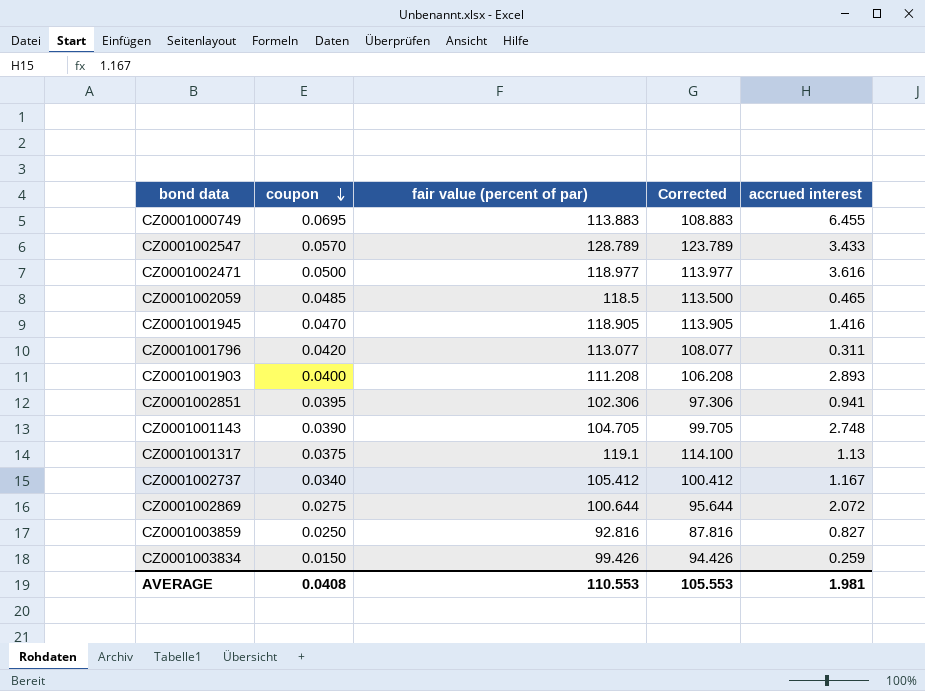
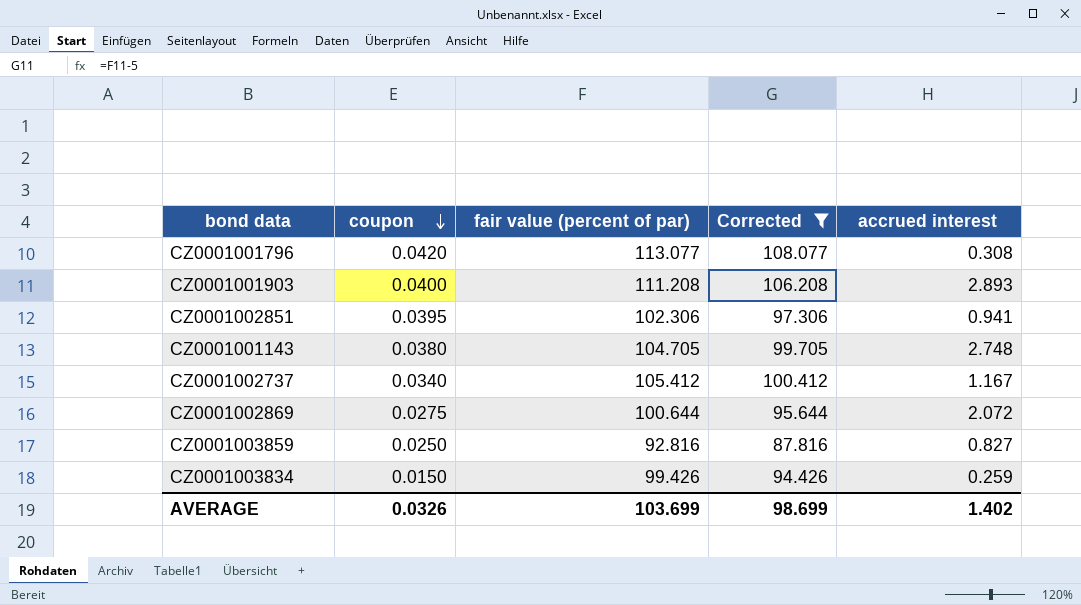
filter: none -> Corrected <= 108.077
CZ0001001796 | accrued interest: 0.311 -> 0.308
CZ0001001143 | coupon: 0.0390 -> 0.0380
AVERAGE | coupon: 0.0408 -> 0.0326
AVERAGE | fair value (percent of par): 110.553 -> 103.699
AVERAGE | Corrected: 105.553 -> 98.699
AVERAGE | accrued interest: 1.981 -> 1.402

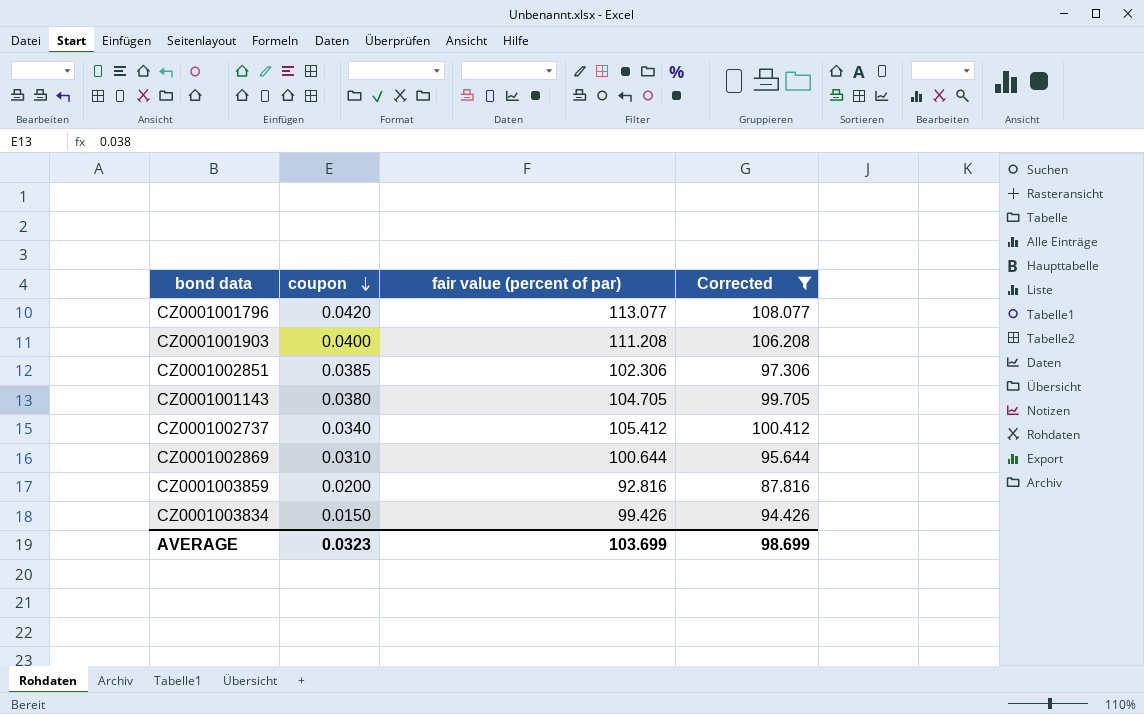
column accrued interest | position: 5 -> none
CZ0001002851 | coupon: 0.0395 -> 0.0385
CZ0001002869 | coupon: 0.0275 -> 0.0310
CZ0001003859 | coupon: 0.0250 -> 0.0200
AVERAGE | coupon: 0.0326 -> 0.0323

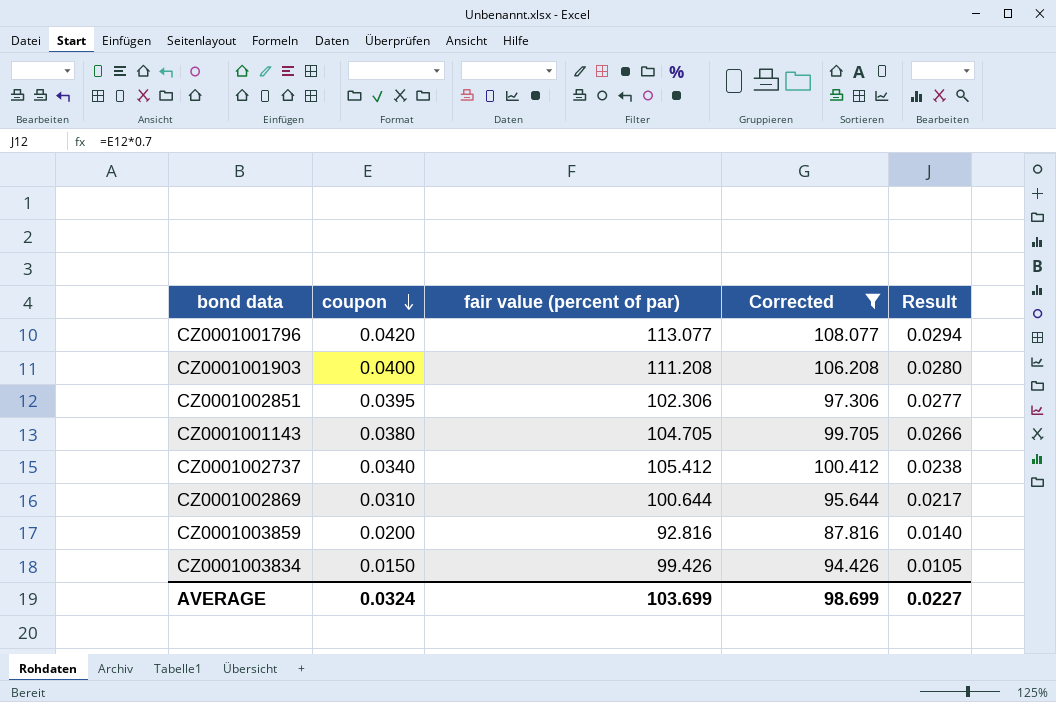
column Result | formula: none -> [coupon] * 0.7
CZ0001002851 | coupon: 0.0385 -> 0.0395
AVERAGE | coupon: 0.0323 -> 0.0324

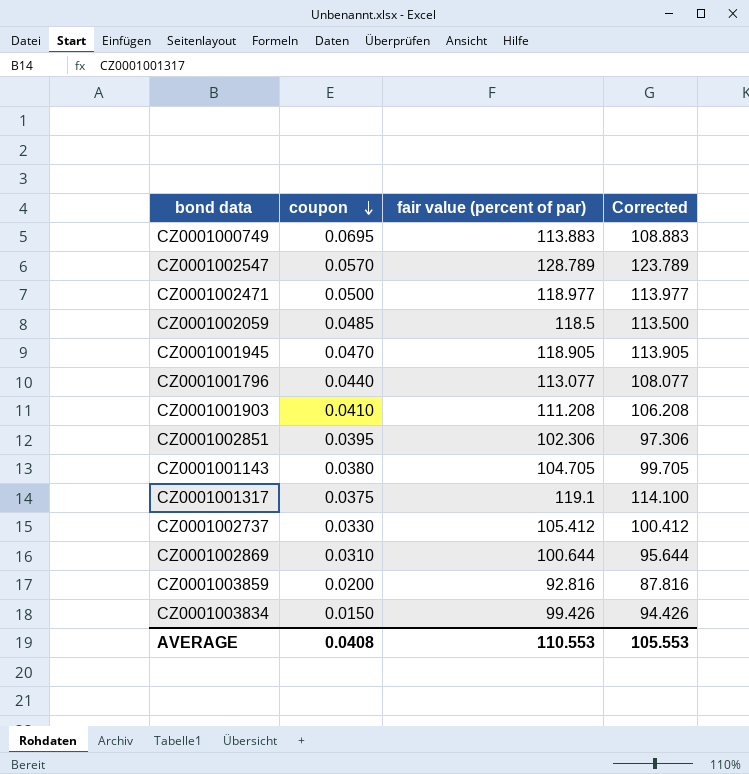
filter: Corrected <= 108.077 -> none
column Result | formula: [coupon] * 0.7 -> none
CZ0001001796 | coupon: 0.0420 -> 0.0440
CZ0001001903 | coupon: 0.0400 -> 0.0410
CZ0001002737 | coupon: 0.0340 -> 0.0330
AVERAGE | coupon: 0.0324 -> 0.0408
AVERAGE | fair value (percent of par): 103.699 -> 110.553
AVERAGE | Corrected: 98.699 -> 105.553

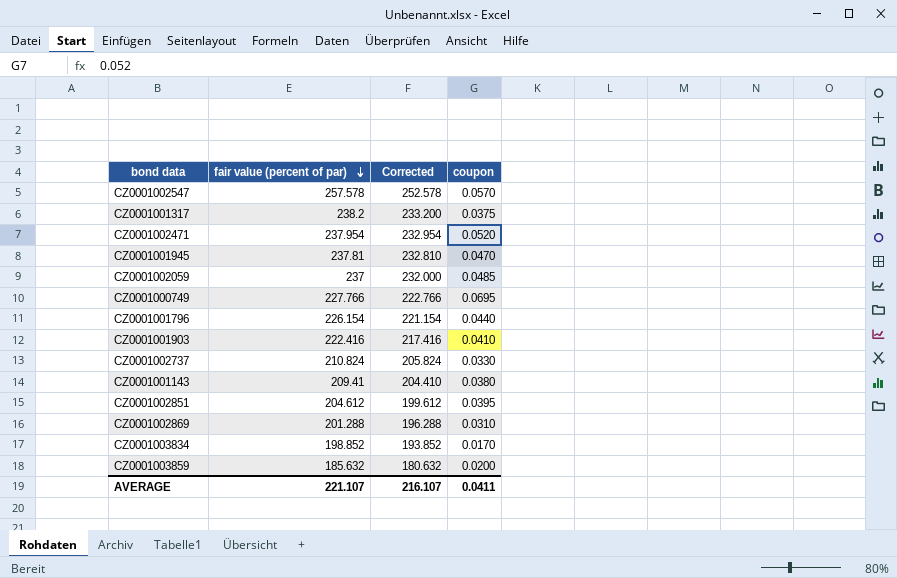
row order: coupon descending -> fair value (percent of par) descending
column coupon | position: 2 -> 4
CZ0001002547 | fair value (percent of par): 128.789 -> 257.578
CZ0001002547 | Corrected: 123.789 -> 252.578
CZ0001001317 | fair value (percent of par): 119.1 -> 238.2
CZ0001001317 | Corrected: 114.100 -> 233.200
CZ0001002471 | fair value (percent of par): 118.977 -> 237.954
CZ0001002471 | Corrected: 113.977 -> 232.954
CZ0001002471 | coupon: 0.0500 -> 0.0520
CZ0001001945 | fair value (percent of par): 118.905 -> 237.81
CZ0001001945 | Corrected: 113.905 -> 232.810
CZ0001002059 | fair value (percent of par): 118.5 -> 237
CZ0001002059 | Corrected: 113.500 -> 232.000
CZ0001000749 | fair value (percent of par): 113.883 -> 227.766
CZ0001000749 | Corrected: 108.883 -> 222.766
CZ0001001796 | fair value (percent of par): 113.077 -> 226.154
CZ0001001796 | Corrected: 108.077 -> 221.154
CZ0001001903 | fair value (percent of par): 111.208 -> 222.416
CZ0001001903 | Corrected: 106.208 -> 217.416
CZ0001002737 | fair value (percent of par): 105.412 -> 210.824
CZ0001002737 | Corrected: 100.412 -> 205.824
CZ0001001143 | fair value (percent of par): 104.705 -> 209.41
CZ0001001143 | Corrected: 99.705 -> 204.410
CZ0001002851 | fair value (percent of par): 102.306 -> 204.612
CZ0001002851 | Corrected: 97.306 -> 199.612
CZ0001002869 | fair value (percent of par): 100.644 -> 201.288
CZ0001002869 | Corrected: 95.644 -> 196.288
CZ0001003834 | fair value (percent of par): 99.426 -> 198.852
CZ0001003834 | Corrected: 94.426 -> 193.852
CZ0001003834 | coupon: 0.0150 -> 0.0170
CZ0001003859 | fair value (percent of par): 92.816 -> 185.632
CZ0001003859 | Corrected: 87.816 -> 180.632
AVERAGE | fair value (percent of par): 110.553 -> 221.107
AVERAGE | Corrected: 105.553 -> 216.107
AVERAGE | coupon: 0.0408 -> 0.0411

